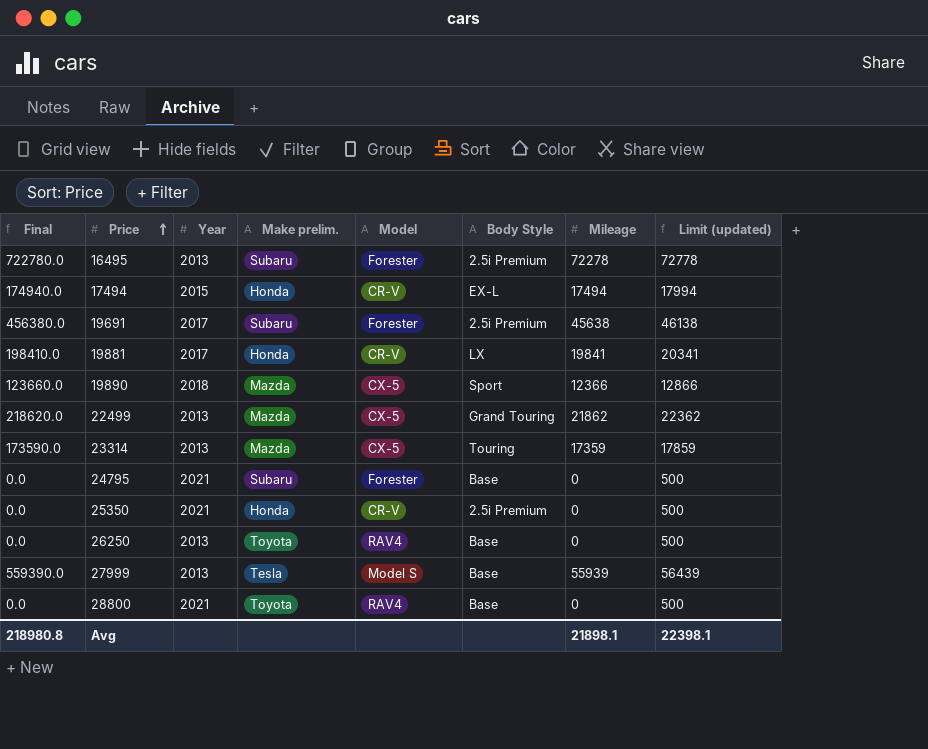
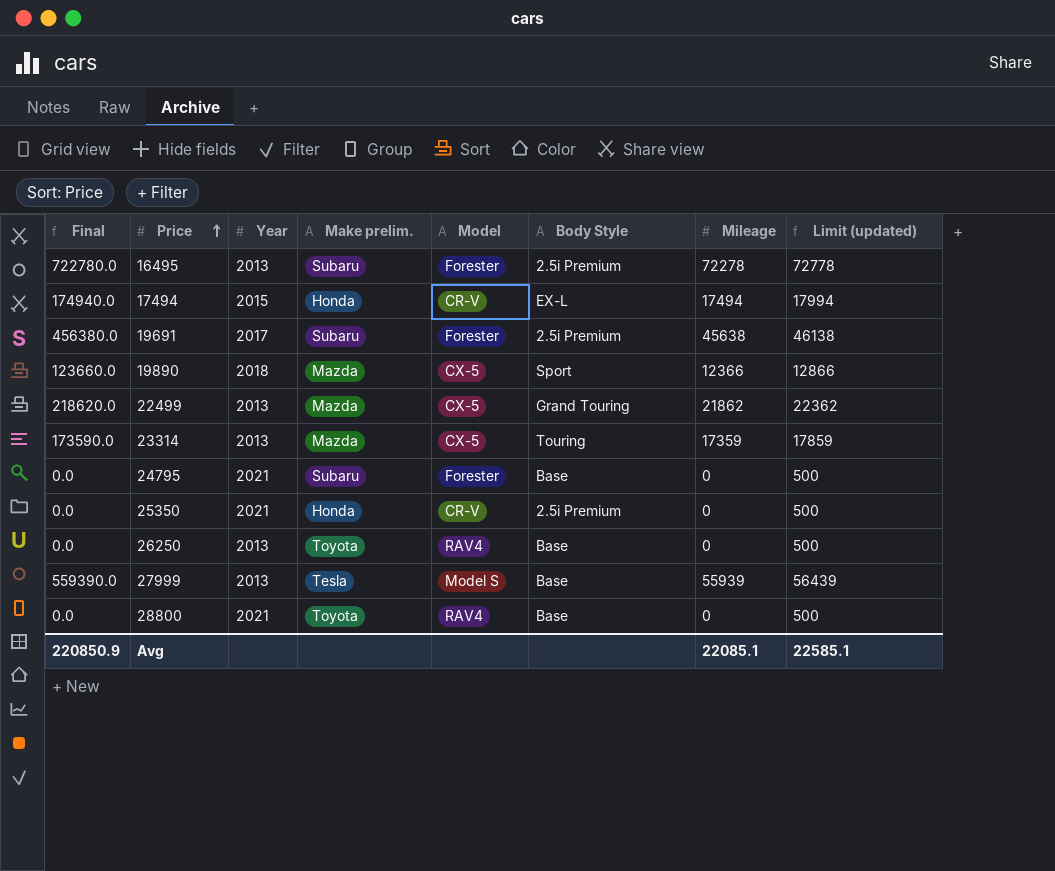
row 19881: 198410.0 | 2017 | Honda | CR-V | LX | 19841 | 20341 -> none
Avg | Final: 218980.8 -> 220850.9
Avg | Mileage: 21898.1 -> 22085.1
Avg | Limit (updated): 22398.1 -> 22585.1

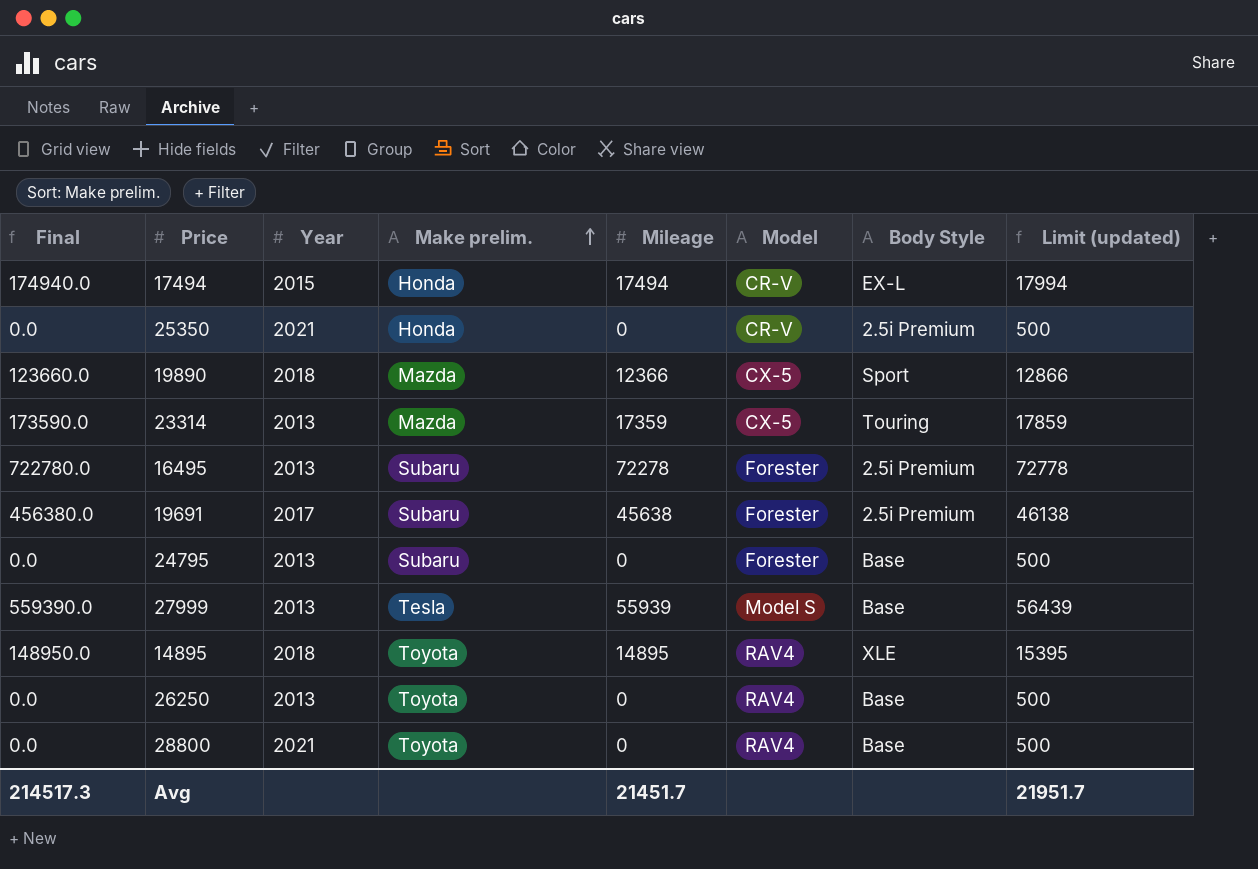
row order: Price ascending -> Make prelim. ascending
column Mileage | position: 7 -> 5
row 22499: 218620.0 | 2013 | Mazda | CX-5 | Grand Touring | 21862 | 22362 -> none
24795 | Year: 2021 -> 2013
row 14895: none -> 148950.0 | 2018 | Toyota | 14895 | RAV4 | XLE | 15395
Avg | Final: 220850.9 -> 214517.3
Avg | Mileage: 22085.1 -> 21451.7
Avg | Limit (updated): 22585.1 -> 21951.7

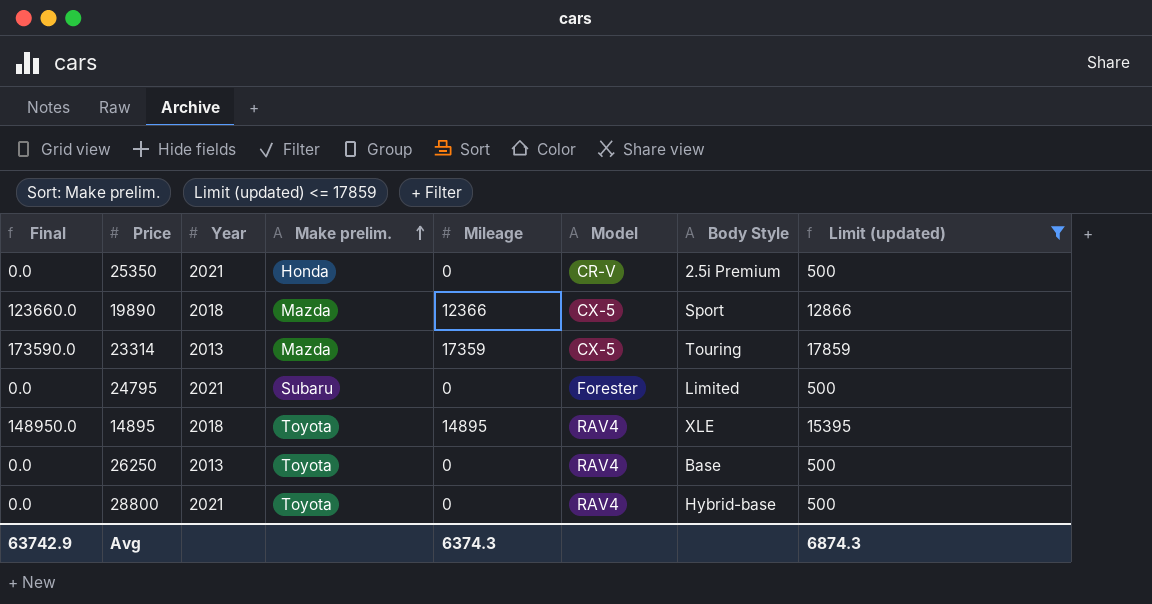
filter: none -> Limit (updated) <= 17859
24795 | Year: 2013 -> 2021
24795 | Body Style: Base -> Limited
28800 | Body Style: Base -> Hybrid-base
Avg | Final: 214517.3 -> 63742.9
Avg | Mileage: 21451.7 -> 6374.3
Avg | Limit (updated): 21951.7 -> 6874.3

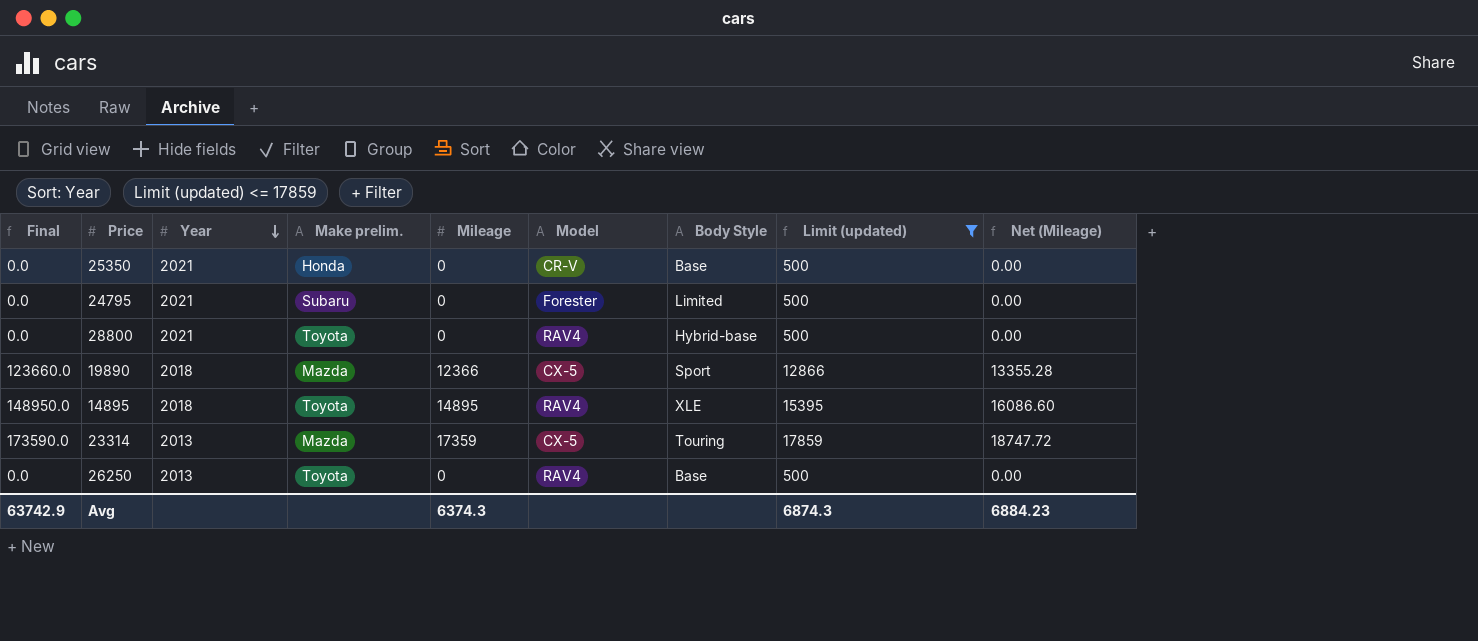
row order: Make prelim. ascending -> Year descending
column Net (Mileage) | formula: none -> [Mileage] * 1.08
25350 | Body Style: 2.5i Premium -> Base

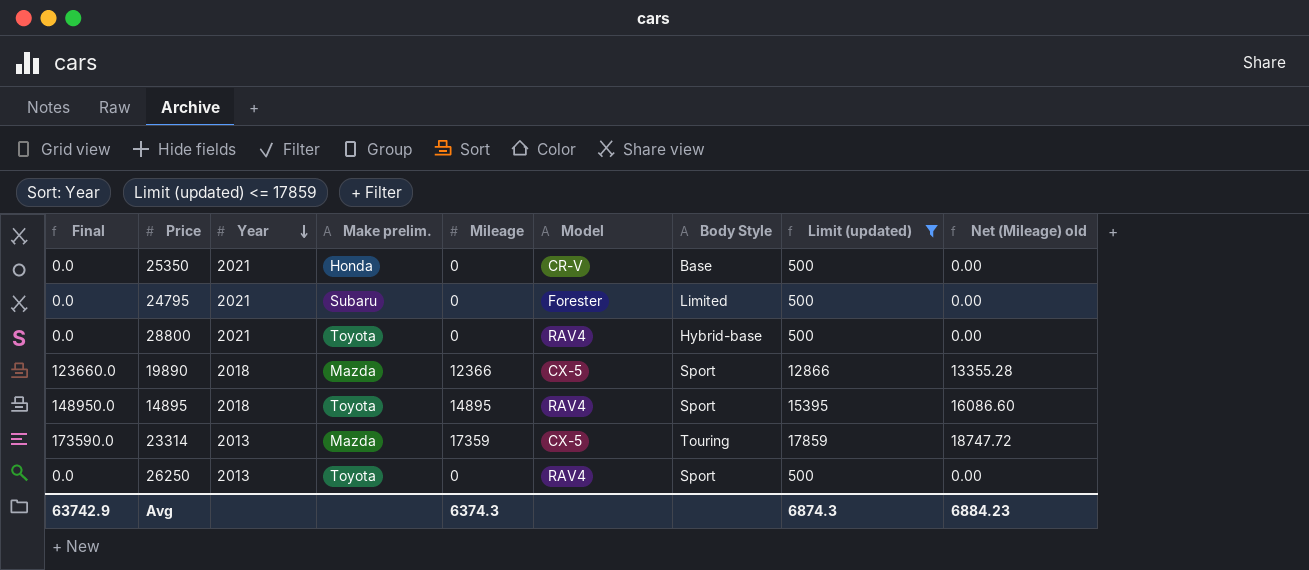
column name: Net (Mileage) -> Net (Mileage) old
14895 | Body Style: XLE -> Sport
26250 | Body Style: Base -> Sport

